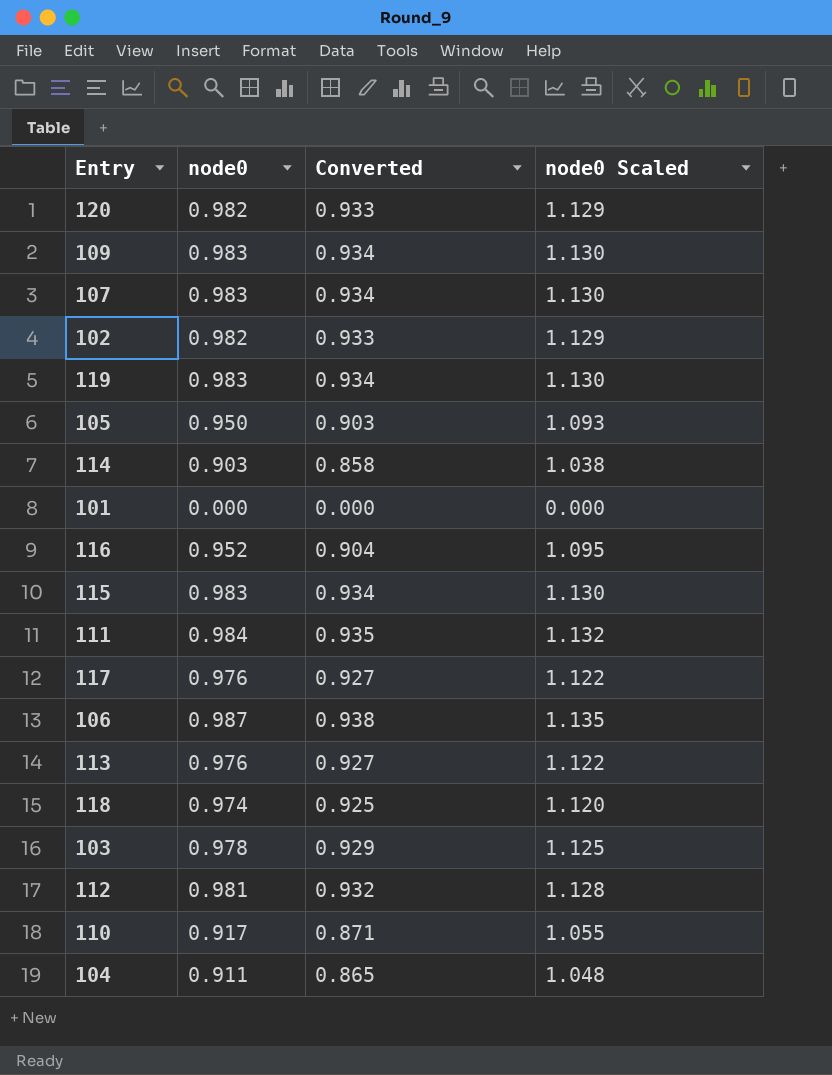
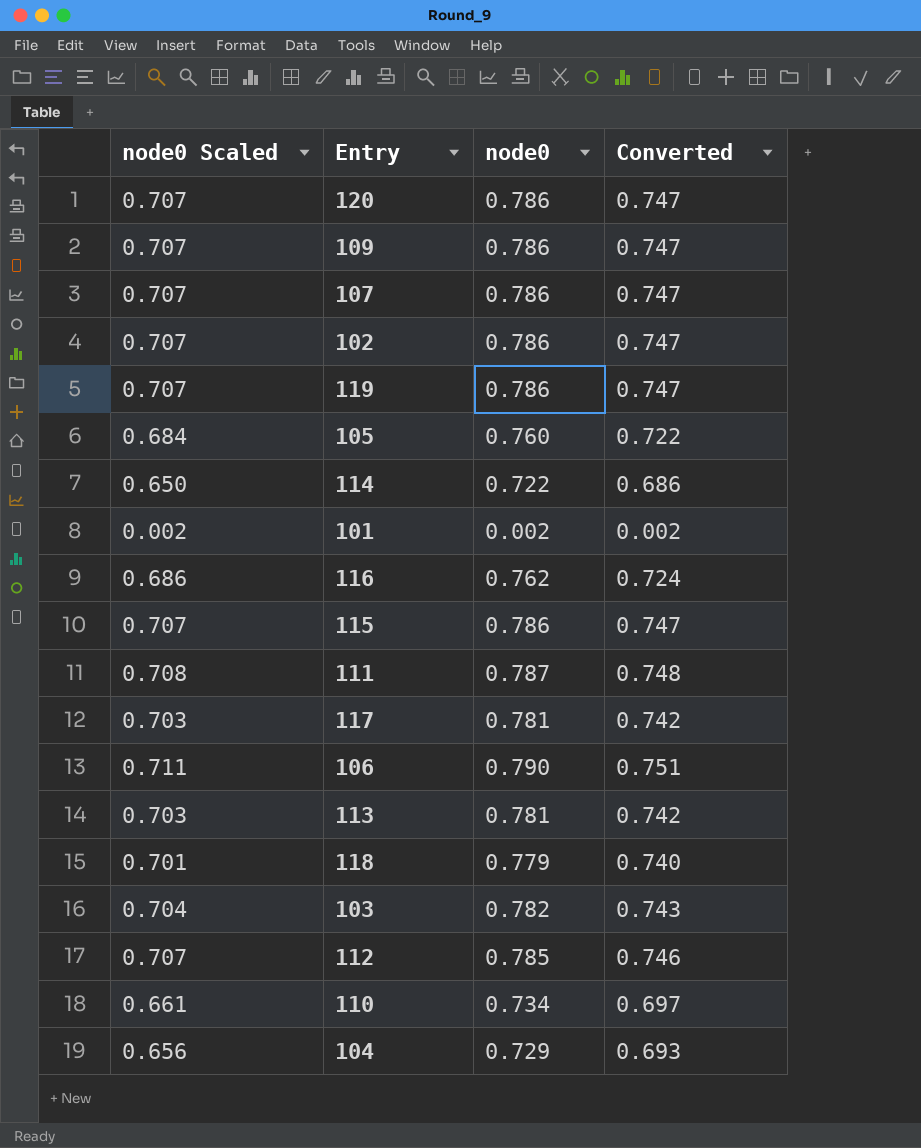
column node0 Scaled | formula: [node0] * 1.15 -> [node0] * 0.9
column node0 Scaled | position: 4 -> 1
120 | node0: 0.982 -> 0.786
120 | Converted: 0.933 -> 0.747
109 | node0: 0.983 -> 0.786
109 | Converted: 0.934 -> 0.747
107 | node0: 0.983 -> 0.786
107 | Converted: 0.934 -> 0.747
102 | node0: 0.982 -> 0.786
102 | Converted: 0.933 -> 0.747
119 | node0: 0.983 -> 0.786
119 | Converted: 0.934 -> 0.747
105 | node0: 0.950 -> 0.760
105 | Converted: 0.903 -> 0.722
114 | node0: 0.903 -> 0.722
114 | Converted: 0.858 -> 0.686
101 | node0: 0.000 -> 0.002
101 | Converted: 0.000 -> 0.002
116 | node0: 0.952 -> 0.762
116 | Converted: 0.904 -> 0.724
115 | node0: 0.983 -> 0.786
115 | Converted: 0.934 -> 0.747
111 | node0: 0.984 -> 0.787
111 | Converted: 0.935 -> 0.748
117 | node0: 0.976 -> 0.781
117 | Converted: 0.927 -> 0.742
106 | node0: 0.987 -> 0.790
106 | Converted: 0.938 -> 0.751
113 | node0: 0.976 -> 0.781
113 | Converted: 0.927 -> 0.742
118 | node0: 0.974 -> 0.779
118 | Converted: 0.925 -> 0.740
103 | node0: 0.978 -> 0.782
103 | Converted: 0.929 -> 0.743
112 | node0: 0.981 -> 0.785
112 | Converted: 0.932 -> 0.746
110 | node0: 0.917 -> 0.734
110 | Converted: 0.871 -> 0.697
104 | node0: 0.911 -> 0.729
104 | Converted: 0.865 -> 0.693

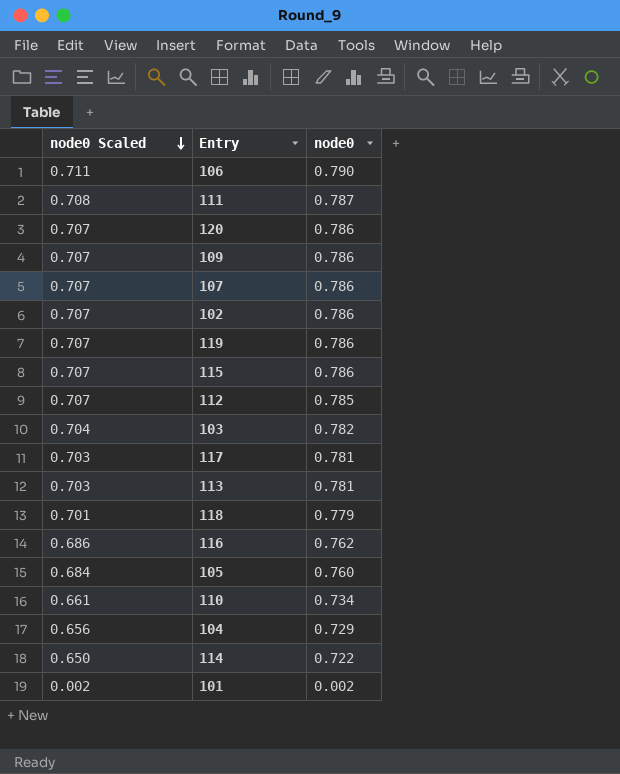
row order: none -> node0 Scaled descending
column Converted | formula: [node0] * 0.95 -> none

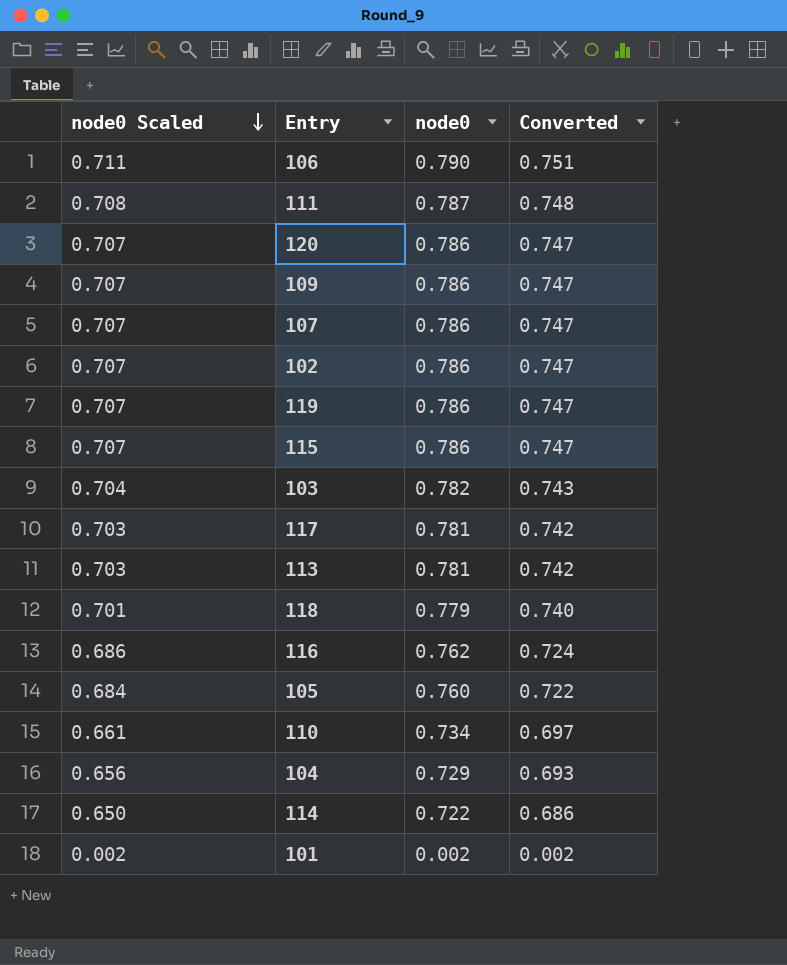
column Converted | formula: none -> [node0] * 0.95
row 112: 0.707 | 0.785 -> none

